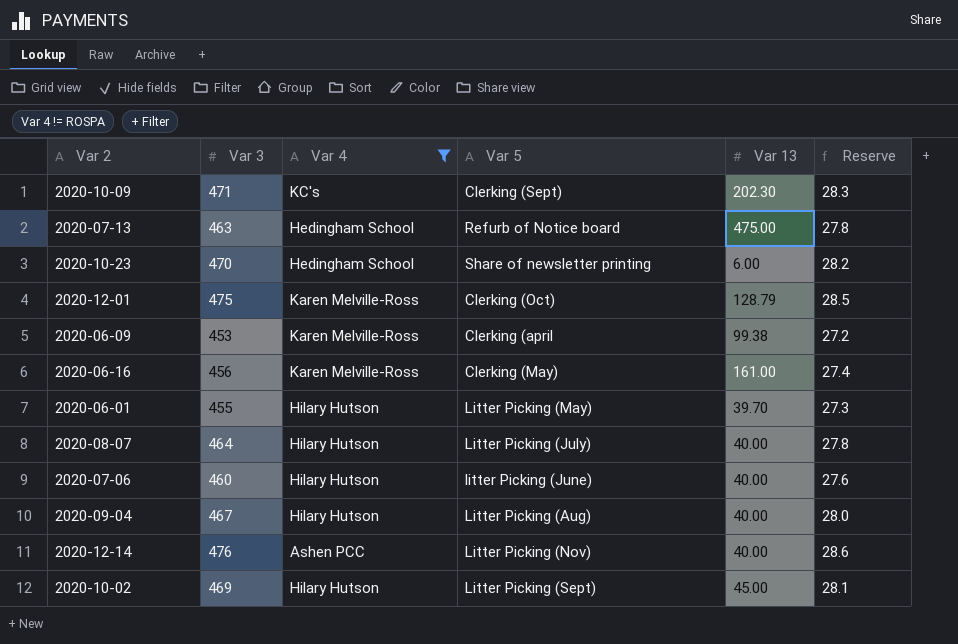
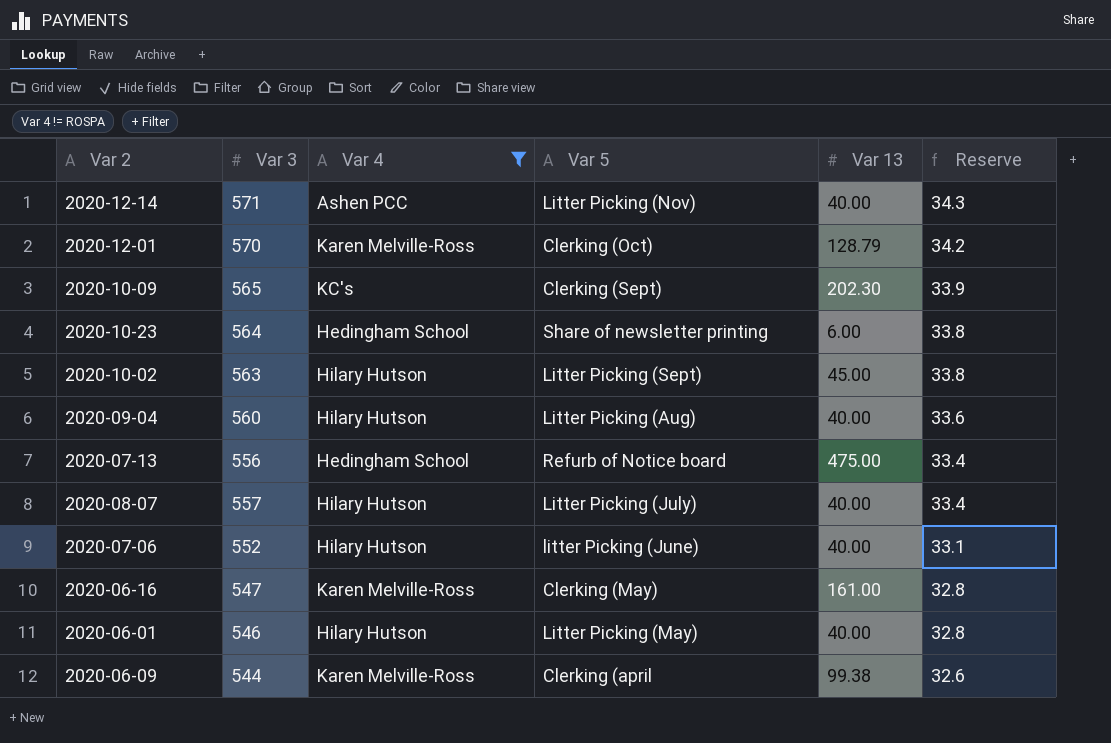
row order: none -> Reserve descending
2020-12-14 | Var 3: 476 -> 571
2020-12-14 | Reserve: 28.6 -> 34.3
2020-12-01 | Var 3: 475 -> 570
2020-12-01 | Reserve: 28.5 -> 34.2
2020-10-09 | Var 3: 471 -> 565
2020-10-09 | Reserve: 28.3 -> 33.9
2020-10-23 | Var 3: 470 -> 564
2020-10-23 | Reserve: 28.2 -> 33.8
2020-10-02 | Var 3: 469 -> 563
2020-10-02 | Reserve: 28.1 -> 33.8
2020-09-04 | Var 3: 467 -> 560
2020-09-04 | Reserve: 28.0 -> 33.6
2020-07-13 | Var 3: 463 -> 556
2020-07-13 | Reserve: 27.8 -> 33.4
2020-08-07 | Var 3: 464 -> 557
2020-08-07 | Reserve: 27.8 -> 33.4
2020-07-06 | Var 3: 460 -> 552
2020-07-06 | Reserve: 27.6 -> 33.1
2020-06-16 | Var 3: 456 -> 547
2020-06-16 | Reserve: 27.4 -> 32.8
2020-06-01 | Var 3: 455 -> 546
2020-06-01 | Var 13: 39.70 -> 40.00
2020-06-01 | Reserve: 27.3 -> 32.8
2020-06-09 | Var 3: 453 -> 544
2020-06-09 | Reserve: 27.2 -> 32.6

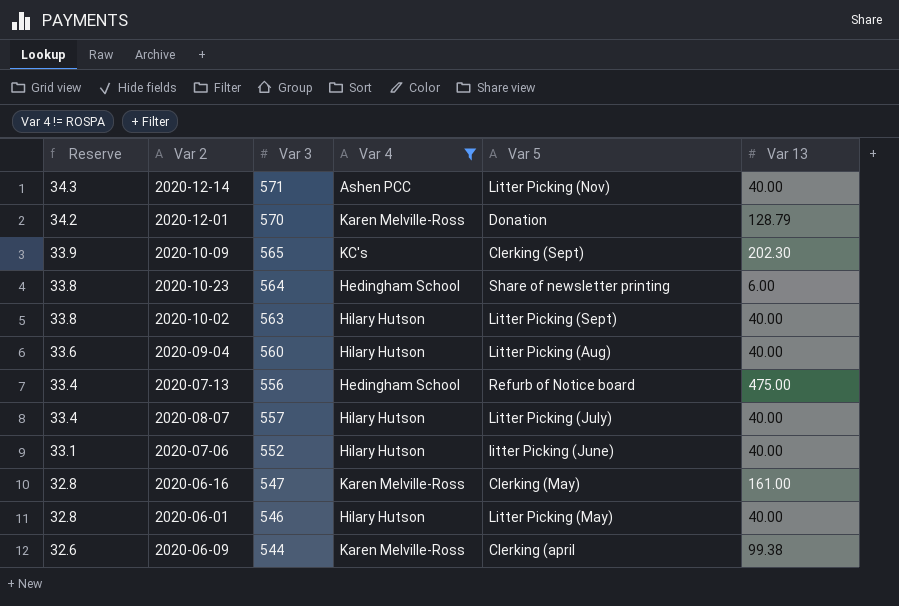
column Reserve | position: 6 -> 1
2020-12-01 | Var 5: Clerking (Oct) -> Donation
2020-10-02 | Var 13: 45.00 -> 40.00

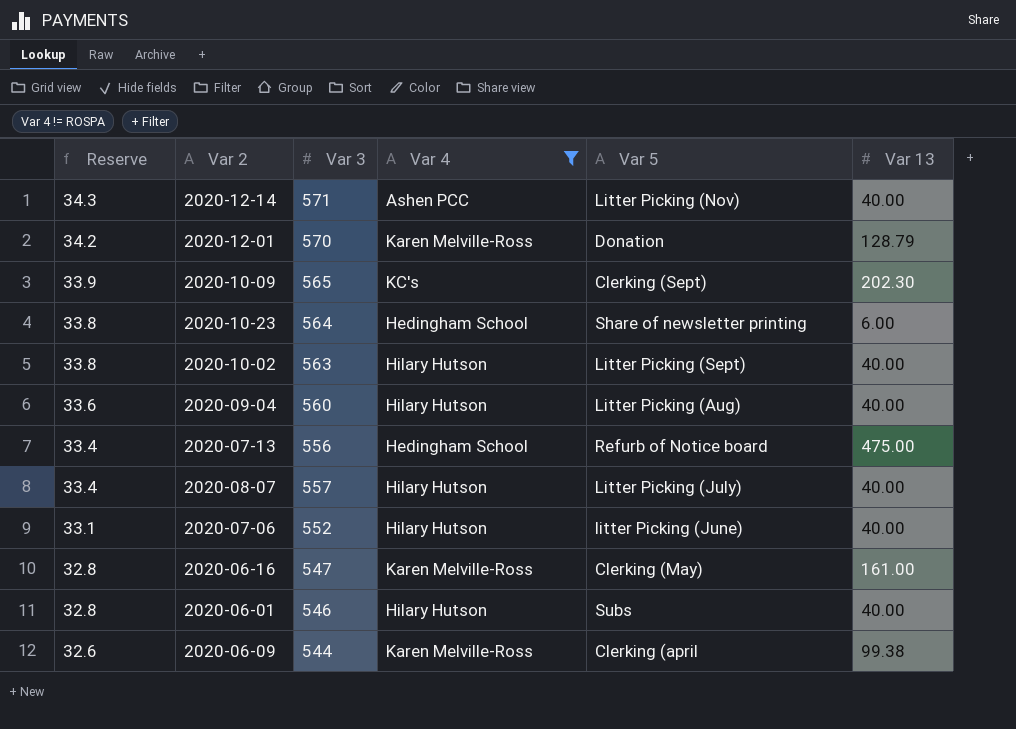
2020-06-01 | Var 5: Litter Picking (May) -> Subs

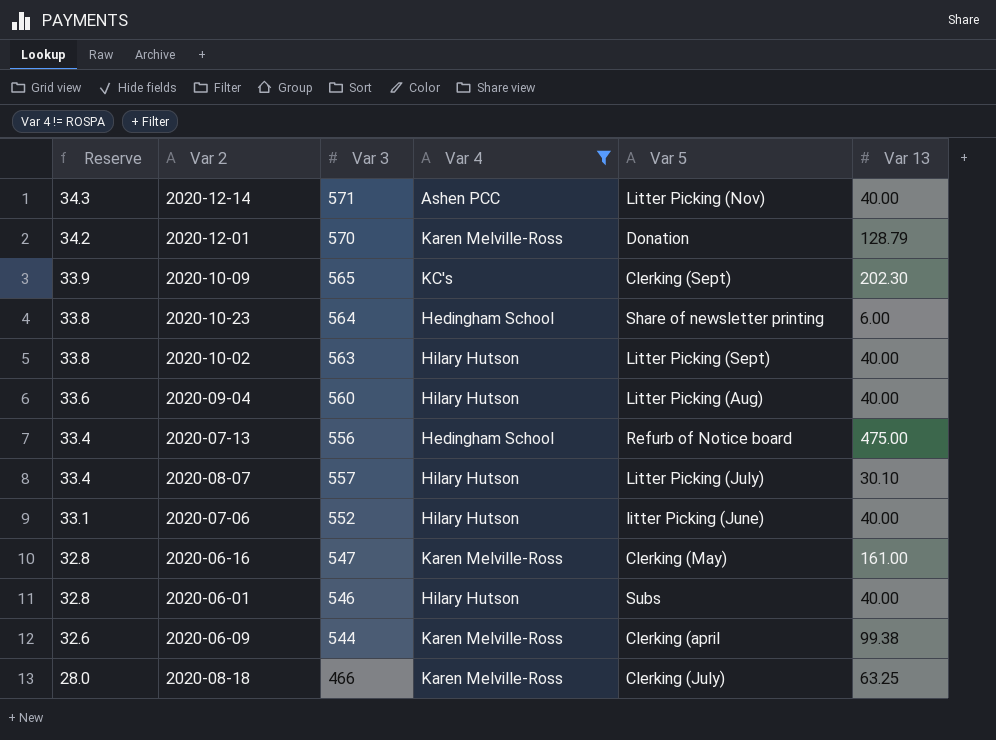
2020-08-07 | Var 13: 40.00 -> 30.10
row 2020-08-18: none -> 28.0 | 466 | Karen Melville-Ross | Clerking (July) | 63.25

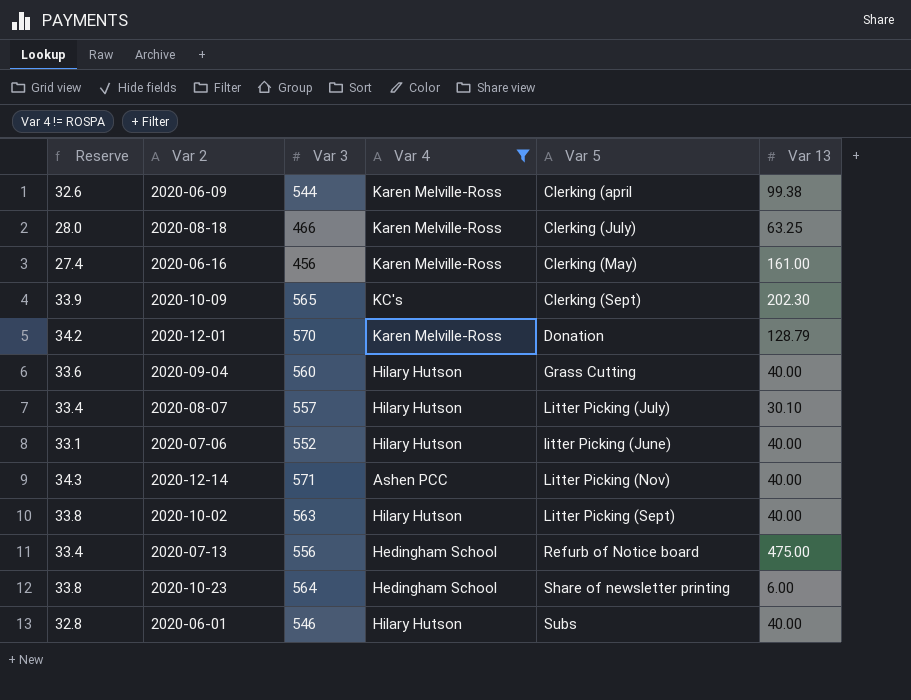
row order: Reserve descending -> Var 5 ascending
2020-06-16 | Reserve: 32.8 -> 27.4
2020-06-16 | Var 3: 547 -> 456
2020-09-04 | Var 5: Litter Picking (Aug) -> Grass Cutting

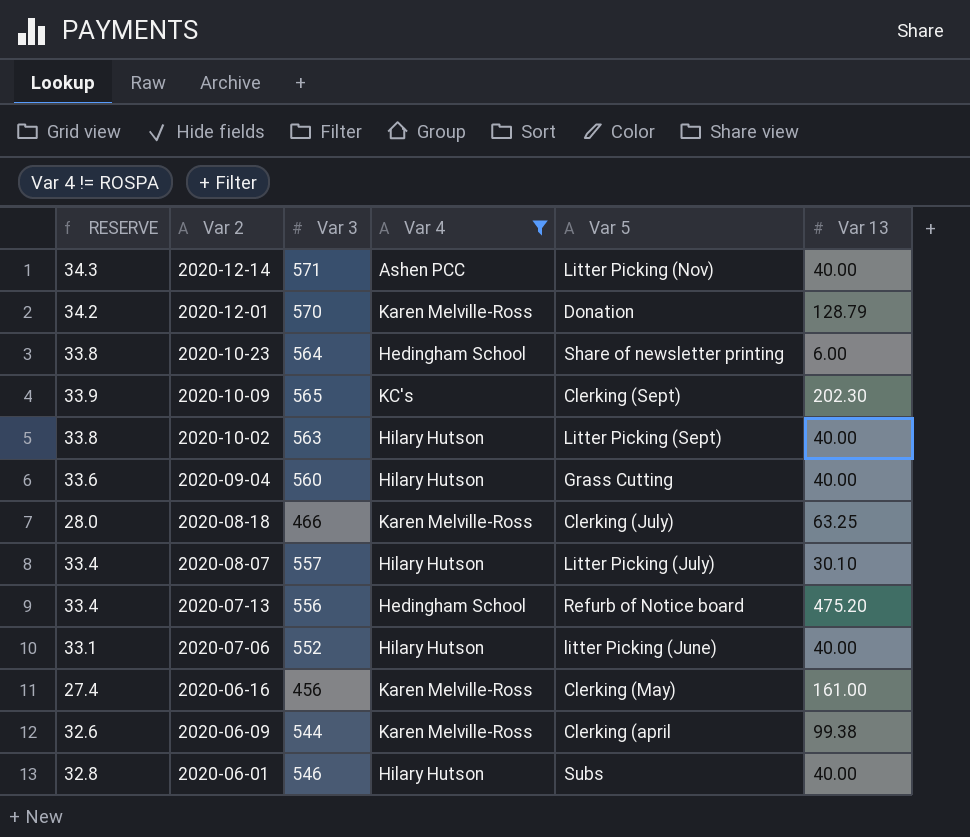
row order: Var 5 ascending -> Var 2 descending
column name: Reserve -> RESERVE
2020-07-13 | Var 13: 475.00 -> 475.20

